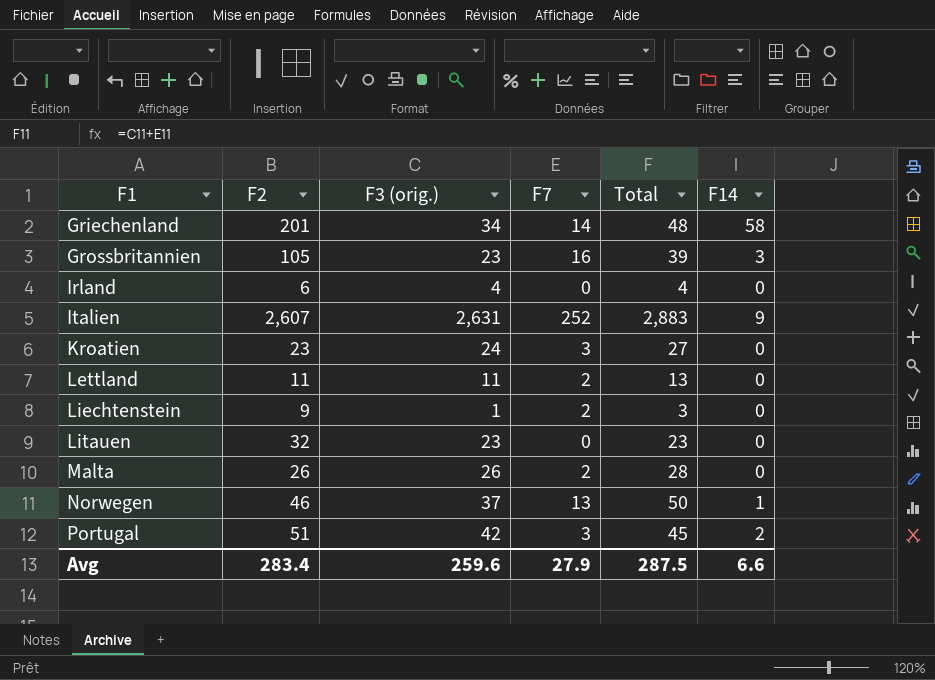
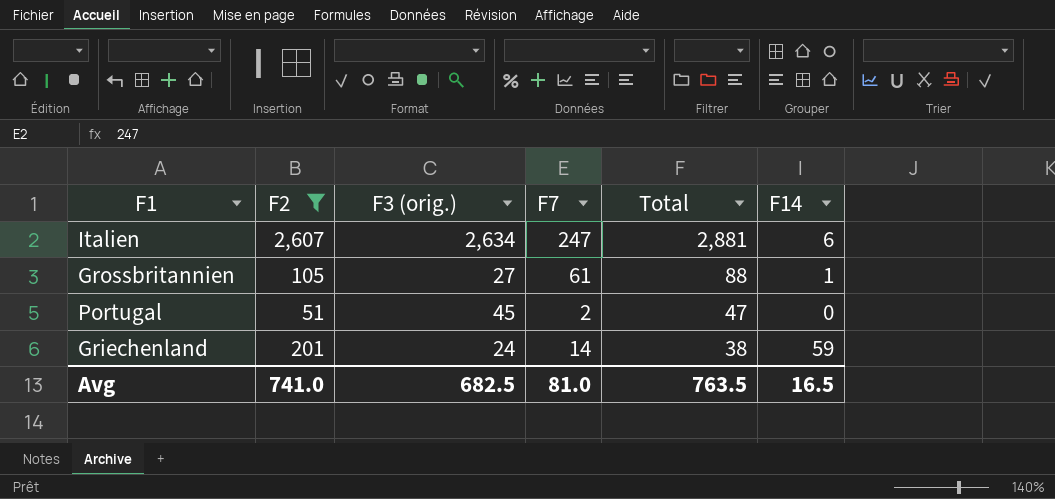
filter: none -> F2 >= 51
row order: F1 ascending -> Total descending
Italien | F3 (orig.): 2,631 -> 2,634
Italien | F7: 252 -> 247
Italien | Total: 2,883 -> 2,881
Italien | F14: 9 -> 6
Grossbritannien | F3 (orig.): 23 -> 27
Grossbritannien | F7: 16 -> 61
Grossbritannien | Total: 39 -> 88
Grossbritannien | F14: 3 -> 1
Portugal | F3 (orig.): 42 -> 45
Portugal | F7: 3 -> 2
Portugal | Total: 45 -> 47
Portugal | F14: 2 -> 0
Griechenland | F3 (orig.): 34 -> 24
Griechenland | Total: 48 -> 38
Griechenland | F14: 58 -> 59
Avg | F2: 283.4 -> 741.0
Avg | F3 (orig.): 259.6 -> 682.5
Avg | F7: 27.9 -> 81.0
Avg | Total: 287.5 -> 763.5
Avg | F14: 6.6 -> 16.5

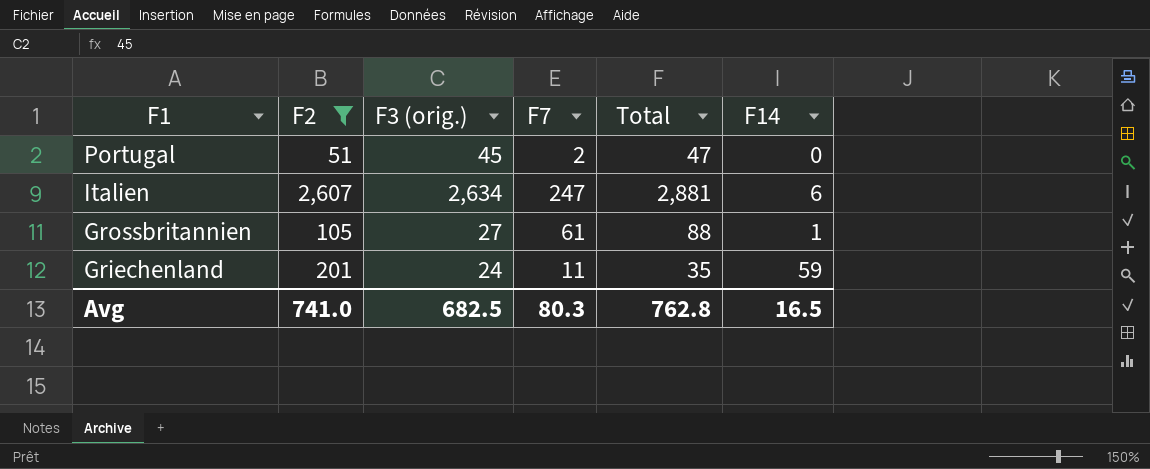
row order: Total descending -> F1 descending
Griechenland | F7: 14 -> 11
Griechenland | Total: 38 -> 35
Avg | F7: 81.0 -> 80.3
Avg | Total: 763.5 -> 762.8

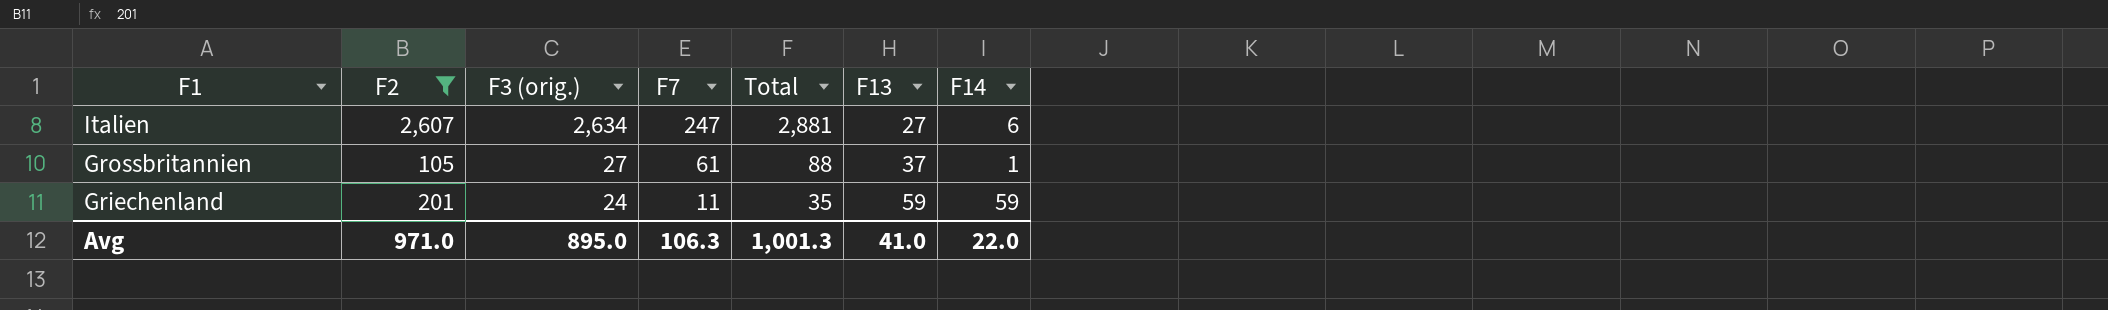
column F13 | position: none -> 6
row Portugal: 51 | 45 | 2 | 47 | 0 -> none
Avg | F2: 741.0 -> 971.0
Avg | F3 (orig.): 682.5 -> 895.0
Avg | F7: 80.3 -> 106.3
Avg | Total: 762.8 -> 1,001.3
Avg | F14: 16.5 -> 22.0

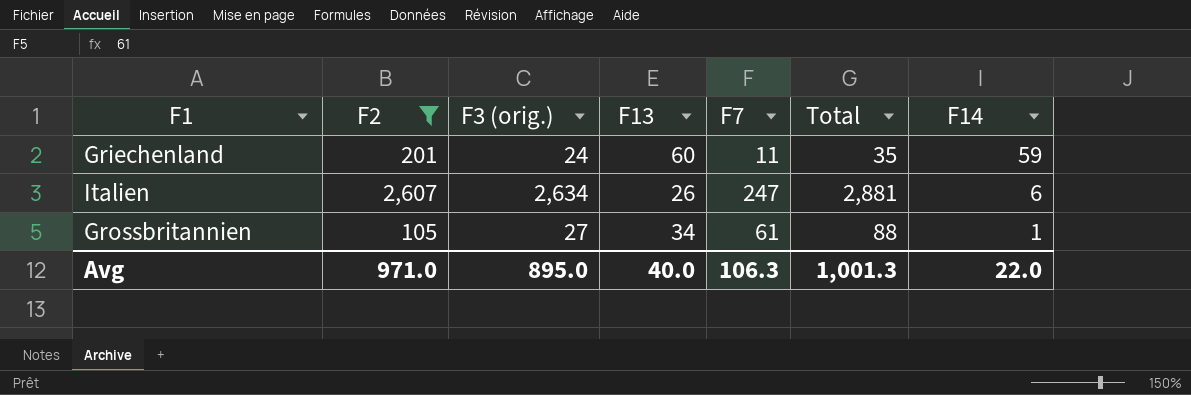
row order: F1 descending -> F14 descending
column F13 | position: 6 -> 4
Griechenland | F13: 59 -> 60
Italien | F13: 27 -> 26
Grossbritannien | F13: 37 -> 34
Avg | F13: 41.0 -> 40.0

